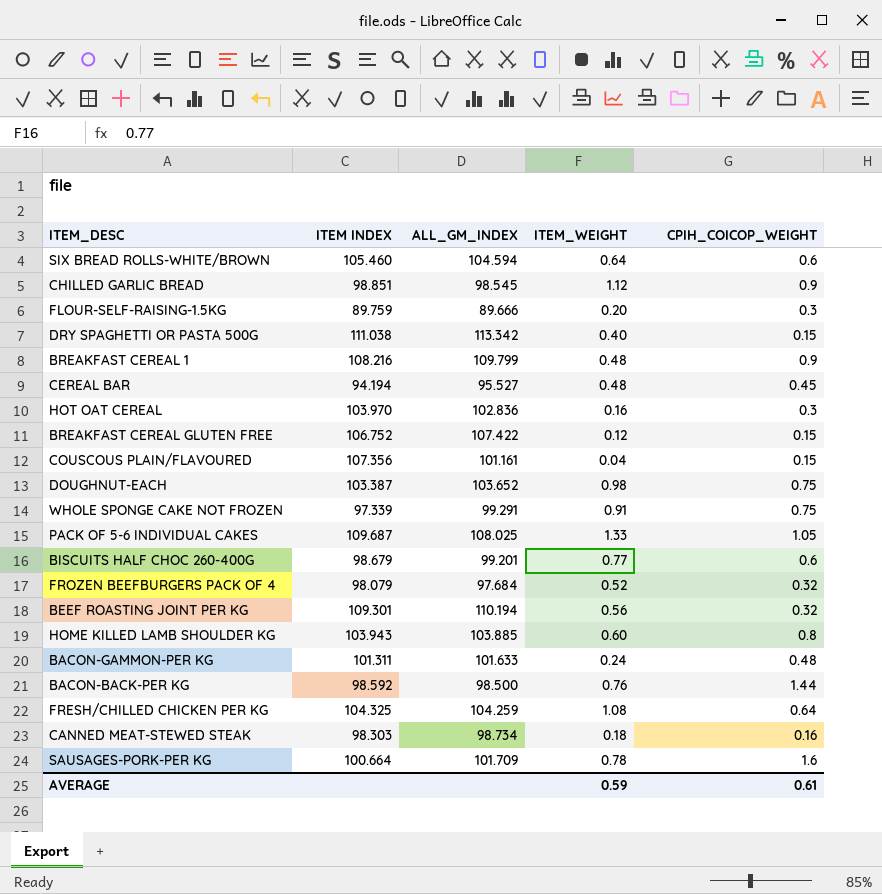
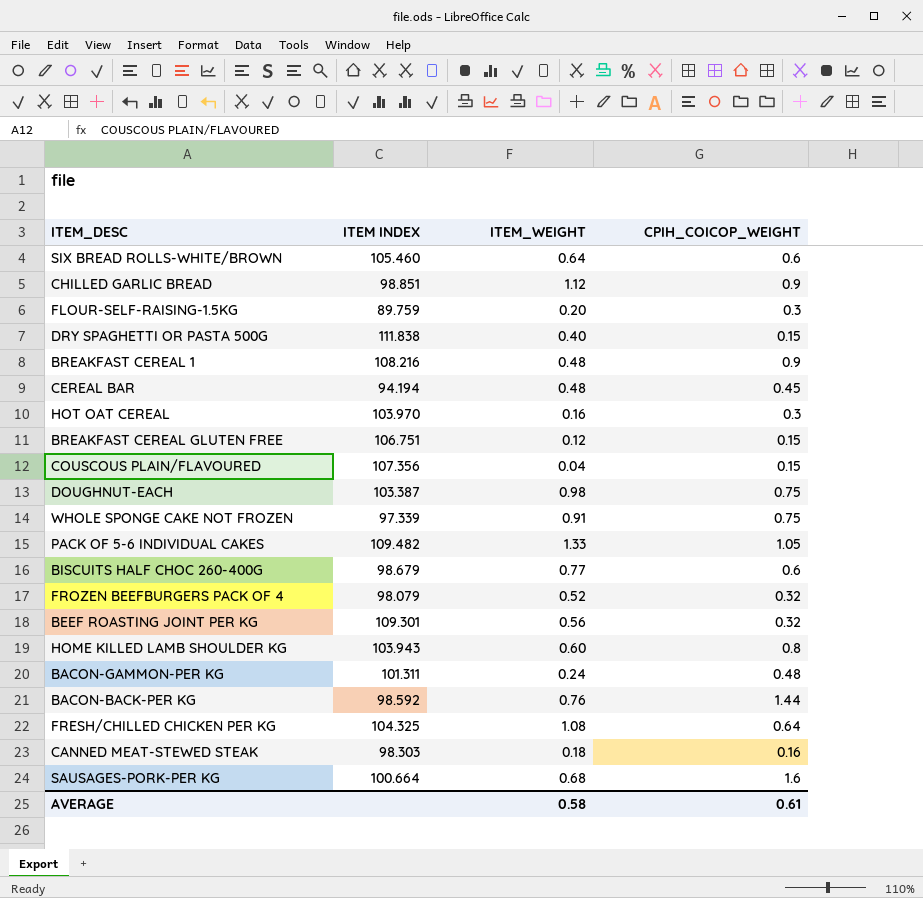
column ALL_GM_INDEX | position: 3 -> none
DRY SPAGHETTI OR PASTA 500G | ITEM INDEX: 111.038 -> 111.838
BREAKFAST CEREAL GLUTEN FREE | ITEM INDEX: 106.752 -> 106.751
PACK OF 5-6 INDIVIDUAL CAKES | ITEM INDEX: 109.687 -> 109.482
SAUSAGES-PORK-PER KG | ITEM_WEIGHT: 0.78 -> 0.68
AVERAGE | ITEM_WEIGHT: 0.59 -> 0.58

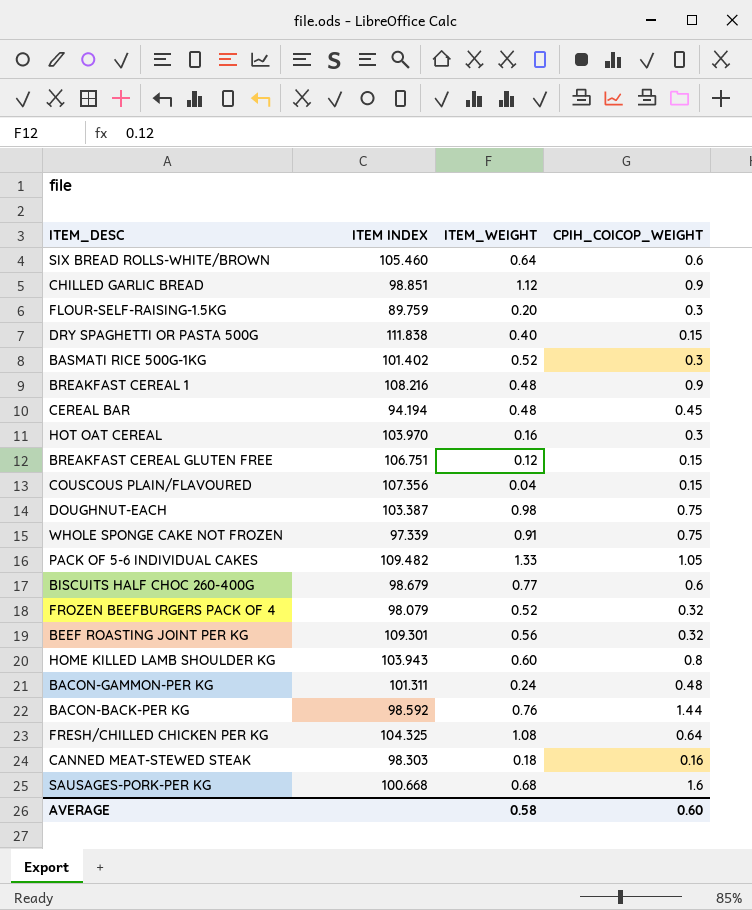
row BASMATI RICE 500G-1KG: none -> 101.402 | 0.52 | 0.3
SAUSAGES-PORK-PER KG | ITEM INDEX: 100.664 -> 100.668
AVERAGE | CPIH_COICOP_WEIGHT: 0.61 -> 0.60

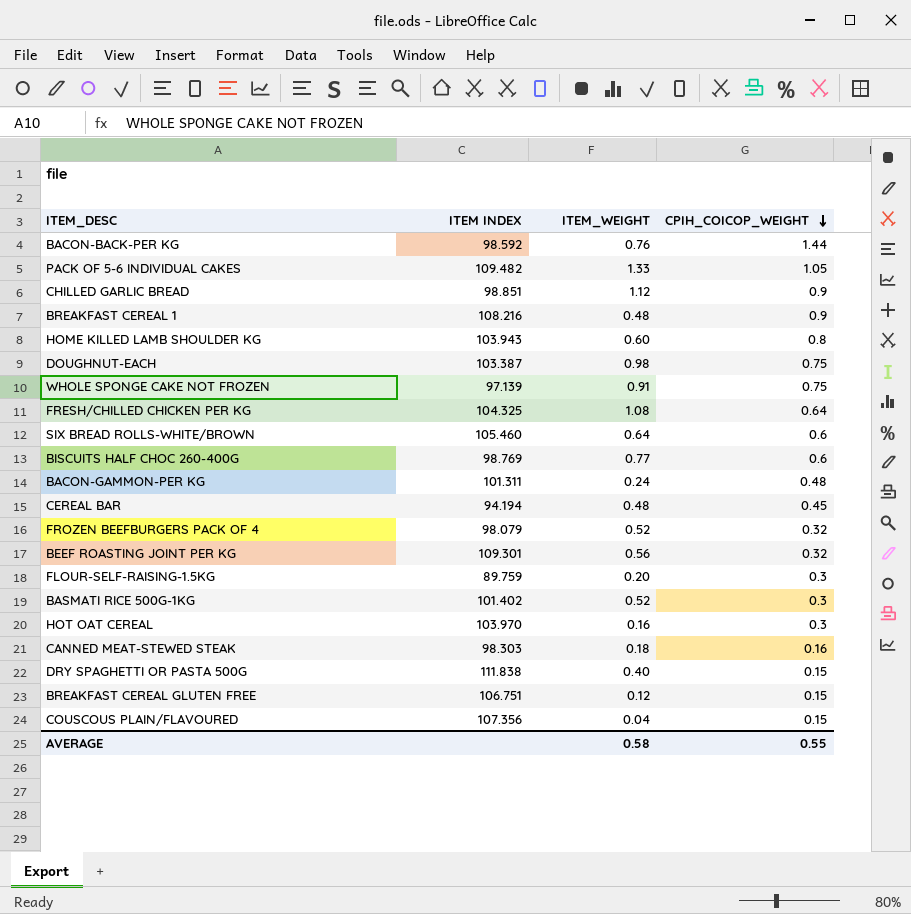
row order: none -> CPIH_COICOP_WEIGHT descending
row SAUSAGES-PORK-PER KG: 100.668 | 0.68 | 1.6 -> none
WHOLE SPONGE CAKE NOT FROZEN | ITEM INDEX: 97.339 -> 97.139
BISCUITS HALF CHOC 260-400G | ITEM INDEX: 98.679 -> 98.769
AVERAGE | CPIH_COICOP_WEIGHT: 0.60 -> 0.55

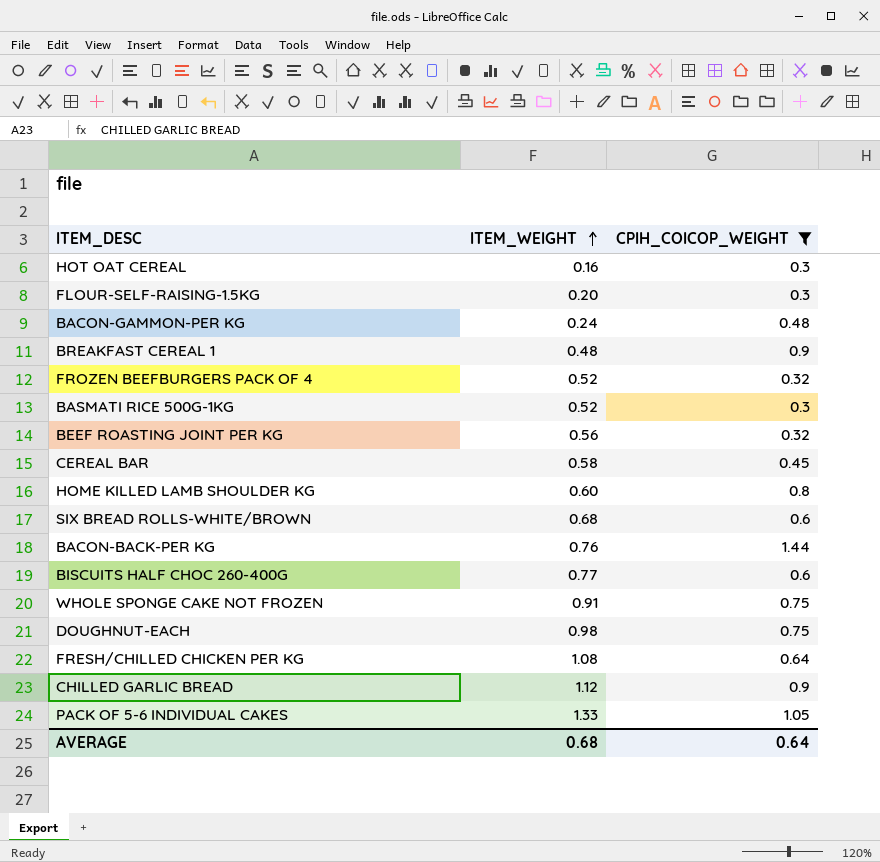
filter: none -> CPIH_COICOP_WEIGHT >= 0.3
row order: CPIH_COICOP_WEIGHT descending -> ITEM_WEIGHT ascending
column ITEM INDEX | position: 2 -> none
CEREAL BAR | ITEM_WEIGHT: 0.48 -> 0.58
SIX BREAD ROLLS-WHITE/BROWN | ITEM_WEIGHT: 0.64 -> 0.68
AVERAGE | ITEM_WEIGHT: 0.58 -> 0.68
AVERAGE | CPIH_COICOP_WEIGHT: 0.55 -> 0.64

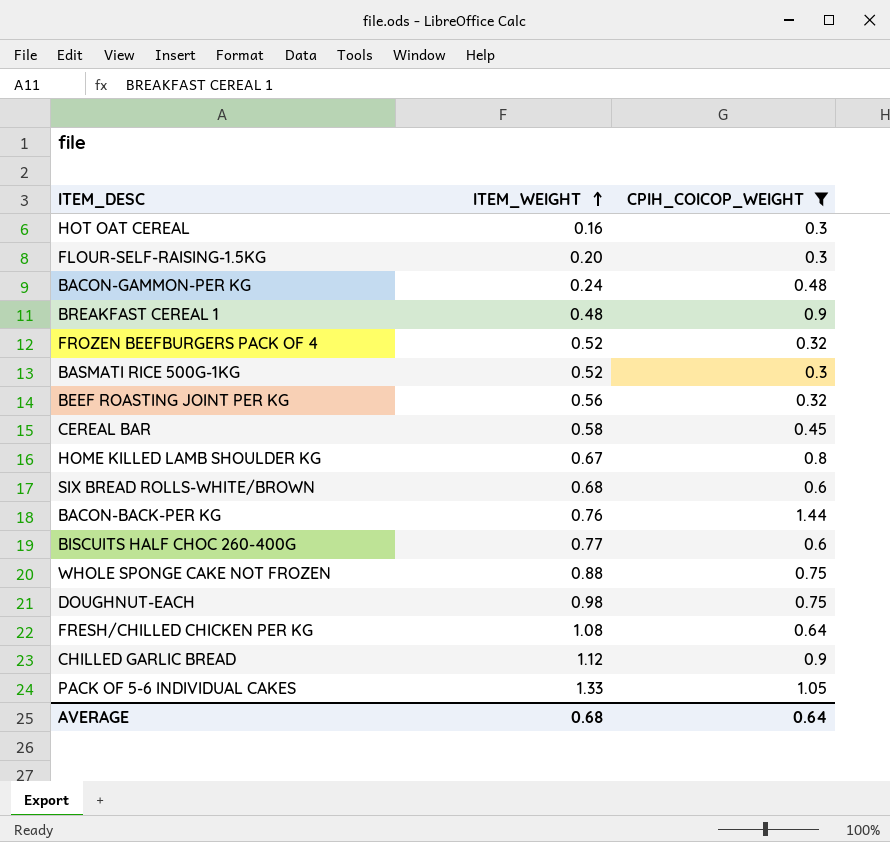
HOME KILLED LAMB SHOULDER KG | ITEM_WEIGHT: 0.60 -> 0.67
WHOLE SPONGE CAKE NOT FROZEN | ITEM_WEIGHT: 0.91 -> 0.88

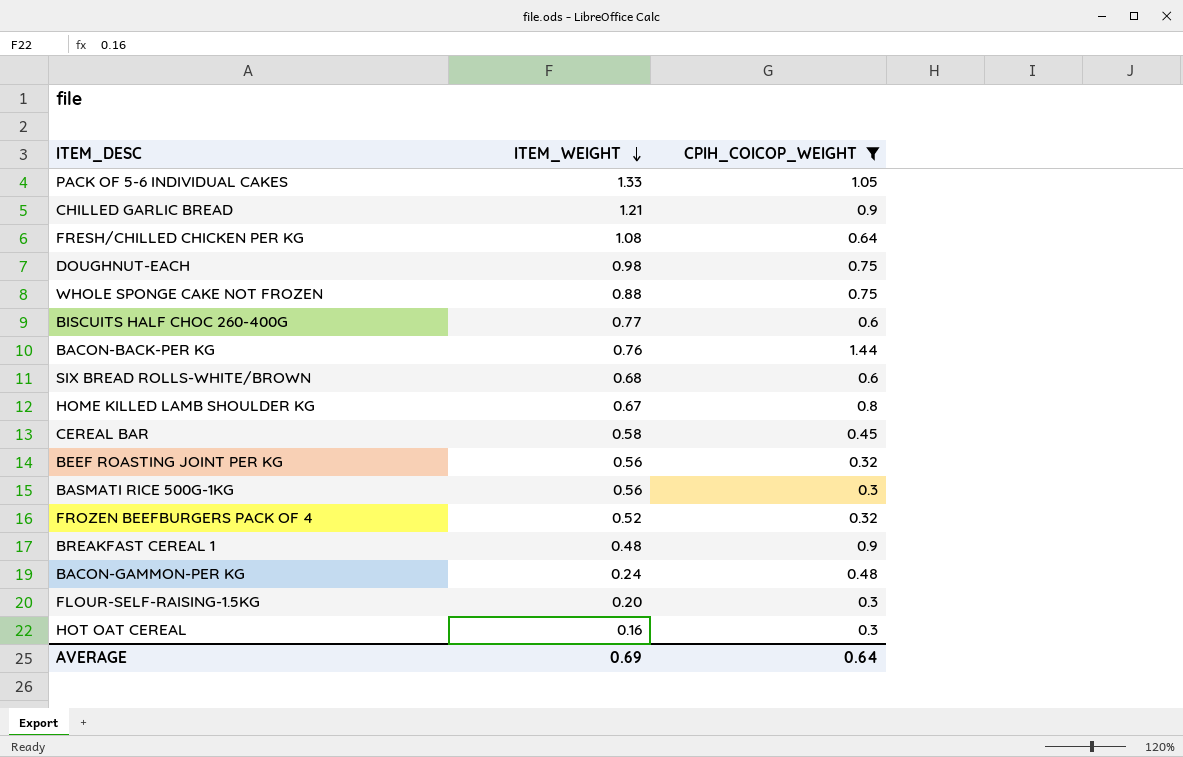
row order: ITEM_WEIGHT ascending -> ITEM_WEIGHT descending
CHILLED GARLIC BREAD | ITEM_WEIGHT: 1.12 -> 1.21
BASMATI RICE 500G-1KG | ITEM_WEIGHT: 0.52 -> 0.56
AVERAGE | ITEM_WEIGHT: 0.68 -> 0.69

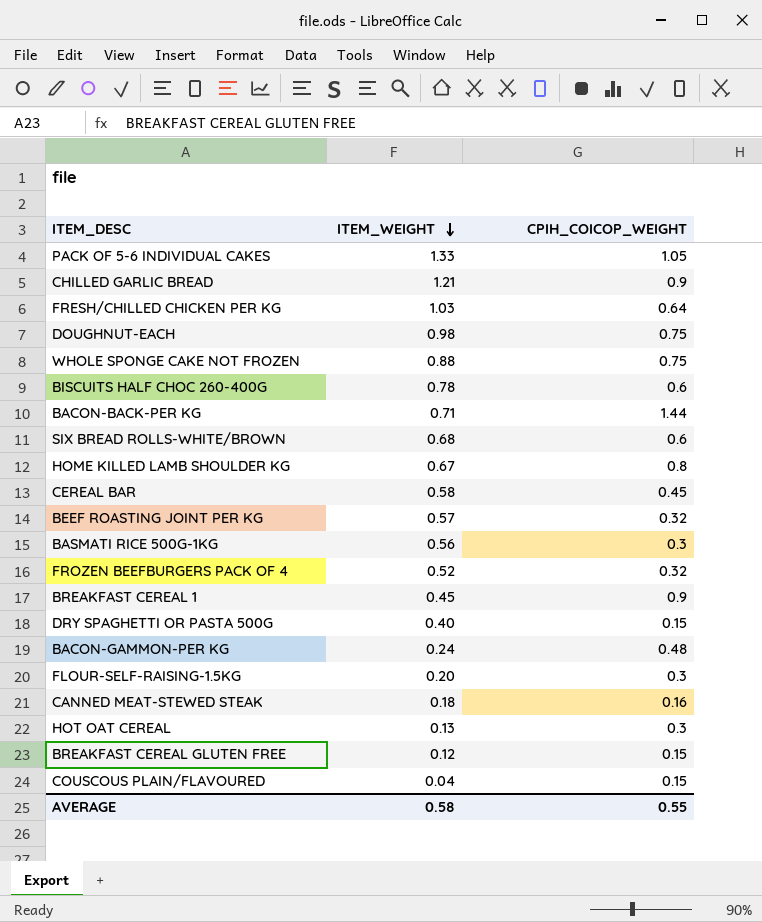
filter: CPIH_COICOP_WEIGHT >= 0.3 -> none
FRESH/CHILLED CHICKEN PER KG | ITEM_WEIGHT: 1.08 -> 1.03
BISCUITS HALF CHOC 260-400G | ITEM_WEIGHT: 0.77 -> 0.78
BACON-BACK-PER KG | ITEM_WEIGHT: 0.76 -> 0.71
BEEF ROASTING JOINT PER KG | ITEM_WEIGHT: 0.56 -> 0.57
BREAKFAST CEREAL 1 | ITEM_WEIGHT: 0.48 -> 0.45
HOT OAT CEREAL | ITEM_WEIGHT: 0.16 -> 0.13
AVERAGE | ITEM_WEIGHT: 0.69 -> 0.58
AVERAGE | CPIH_COICOP_WEIGHT: 0.64 -> 0.55

